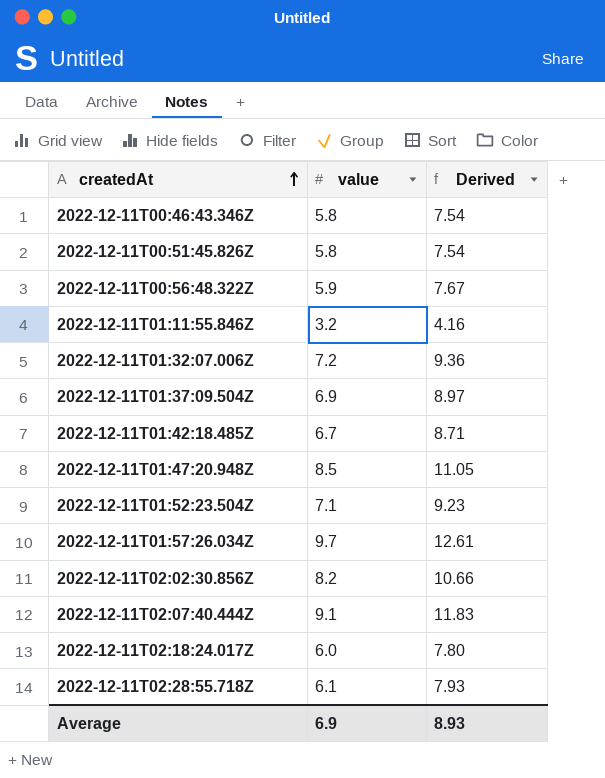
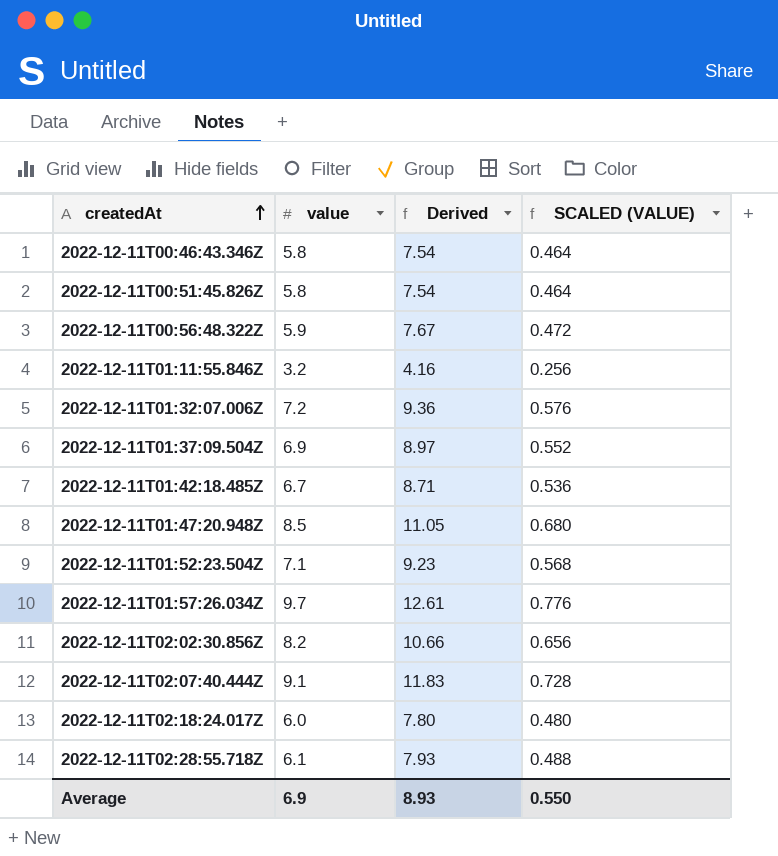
column SCALED (VALUE) | formula: none -> [value] * 0.08

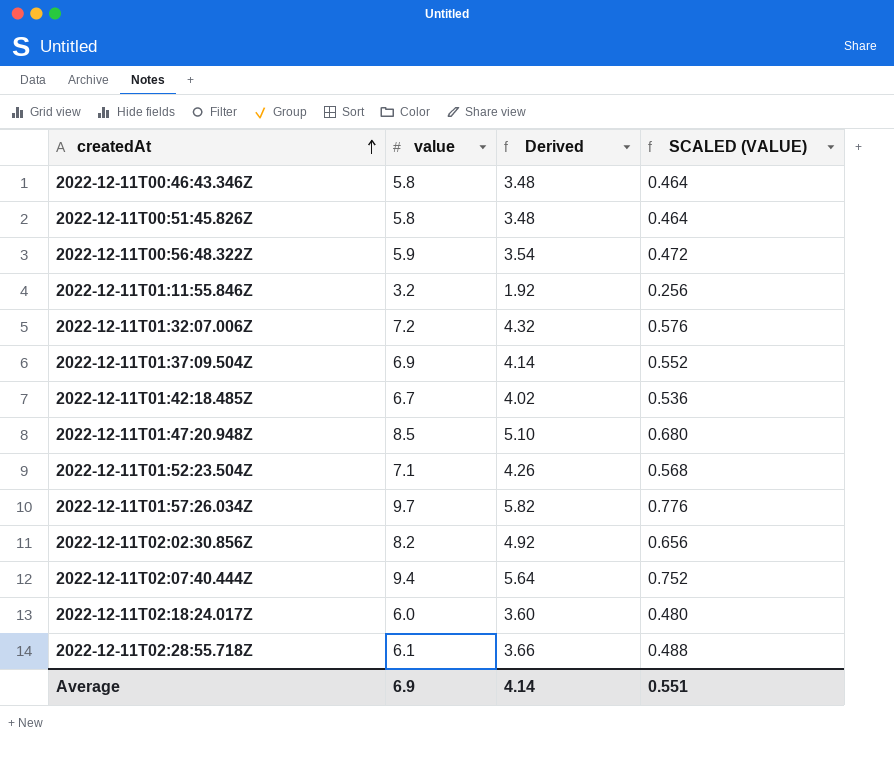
column Derived | formula: [value] * 1.3 -> [value] * 0.6
2022-12-11T02:07:40.444Z | value: 9.1 -> 9.4
2022-12-11T02:07:40.444Z | SCALED (VALUE): 0.728 -> 0.752
Average | Derived: 8.93 -> 4.14
Average | SCALED (VALUE): 0.550 -> 0.551

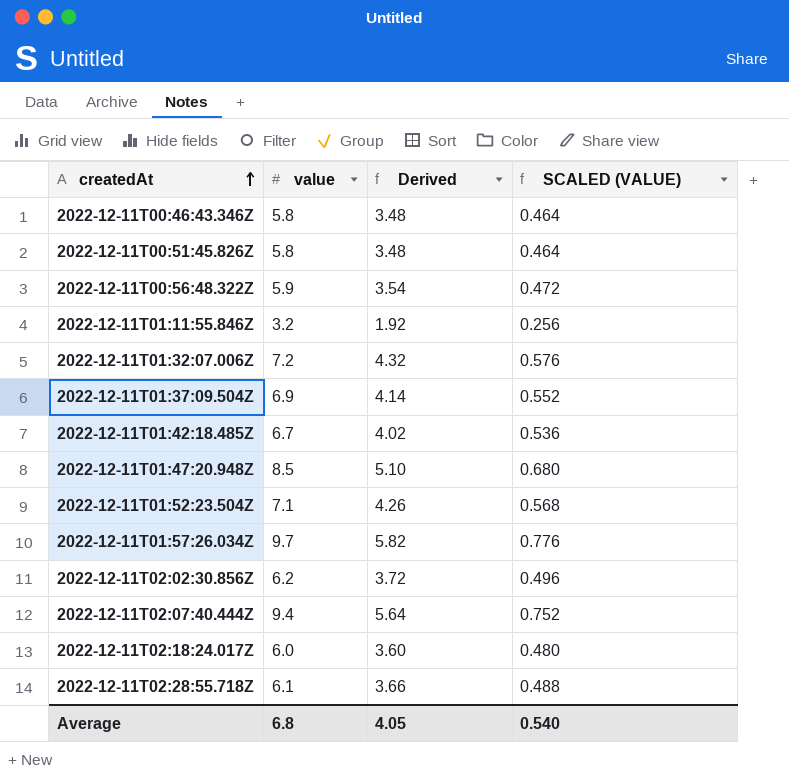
2022-12-11T02:02:30.856Z | value: 8.2 -> 6.2
2022-12-11T02:02:30.856Z | Derived: 4.92 -> 3.72
2022-12-11T02:02:30.856Z | SCALED (VALUE): 0.656 -> 0.496
Average | value: 6.9 -> 6.8
Average | Derived: 4.14 -> 4.05
Average | SCALED (VALUE): 0.551 -> 0.540

